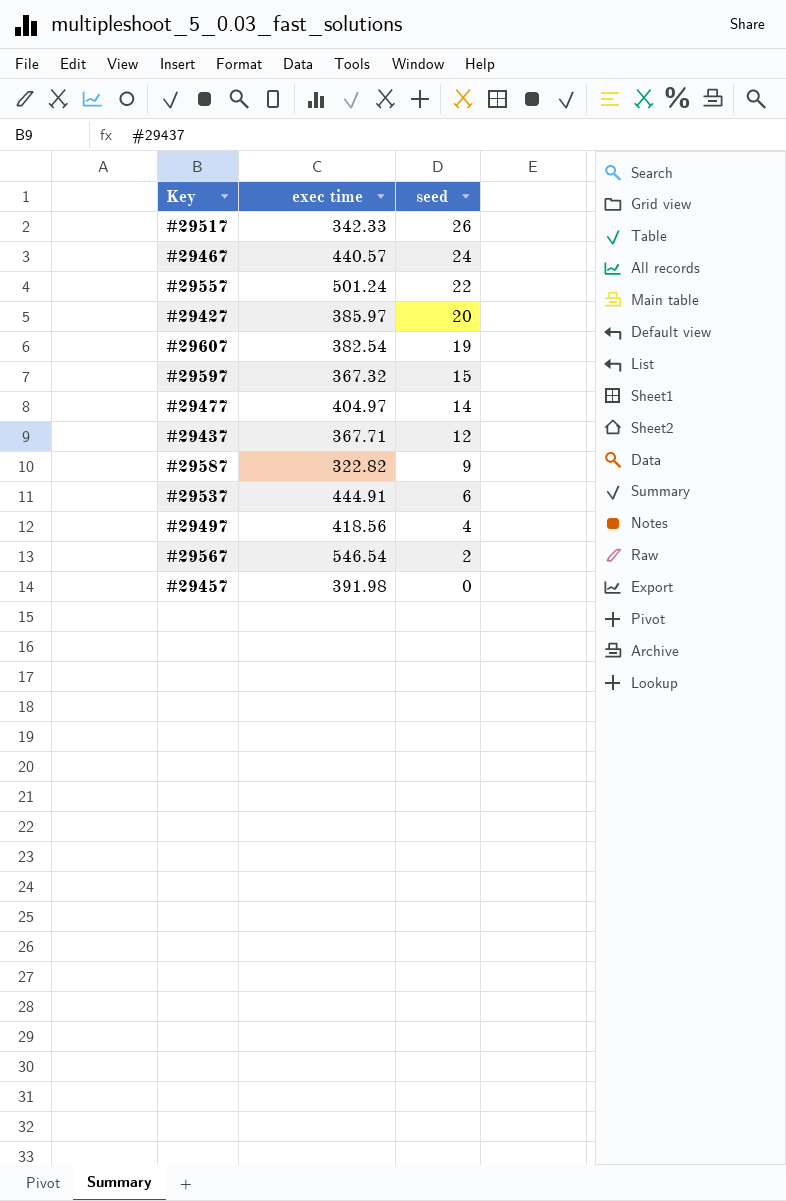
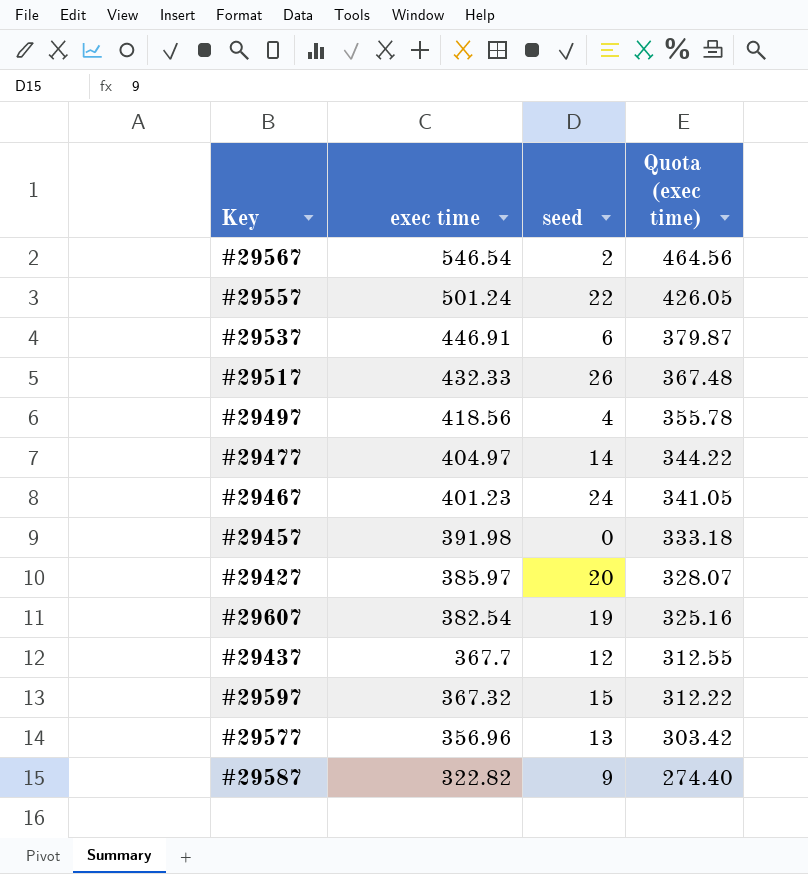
row order: seed descending -> exec time descending
column Quota (exec time) | formula: none -> [exec time] * 0.85
#29537 | exec time: 444.91 -> 446.91
#29517 | exec time: 342.33 -> 432.33
#29467 | exec time: 440.57 -> 401.23
#29437 | exec time: 367.71 -> 367.7
row #29577: none -> 356.96 | 13 | 303.42

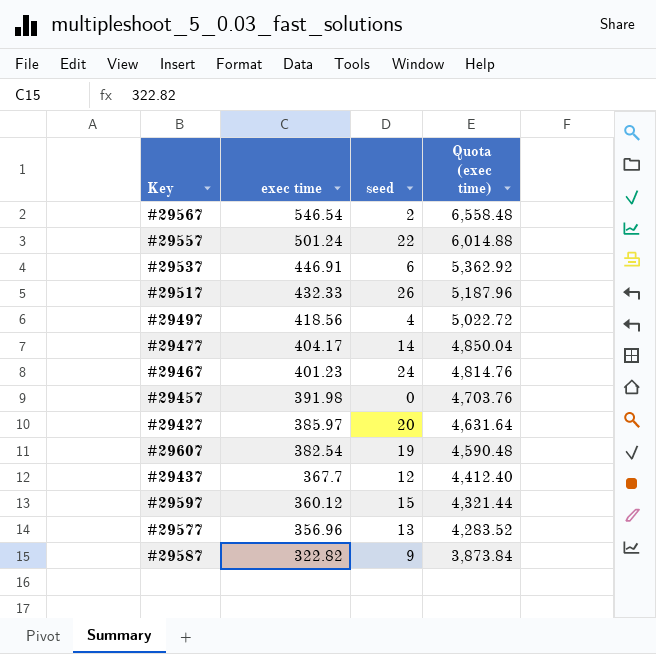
column Quota (exec time) | formula: [exec time] * 0.85 -> [exec time] * 12
#29477 | exec time: 404.97 -> 404.17
#29597 | exec time: 367.32 -> 360.12

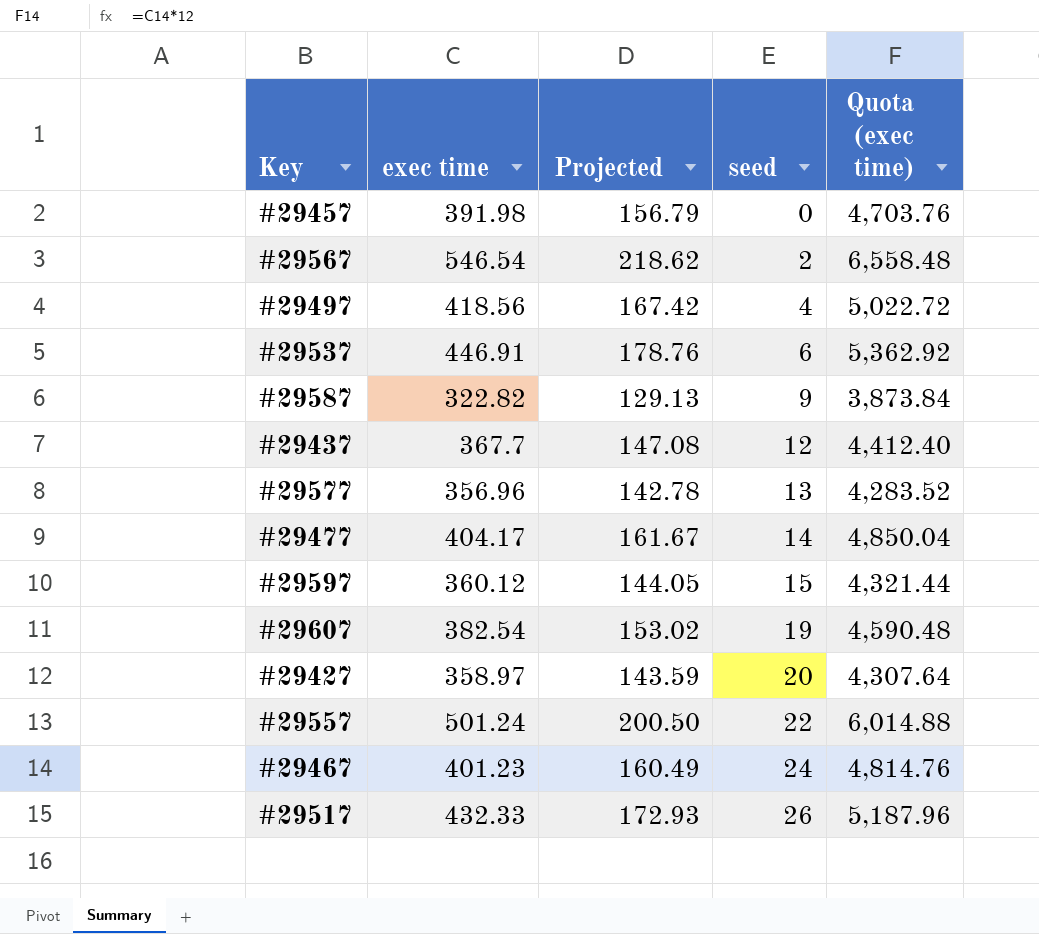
row order: exec time descending -> seed ascending
column Projected | formula: none -> [exec time] * 0.4
#29427 | exec time: 385.97 -> 358.97
#29427 | Quota (exec time): 4,631.64 -> 4,307.64

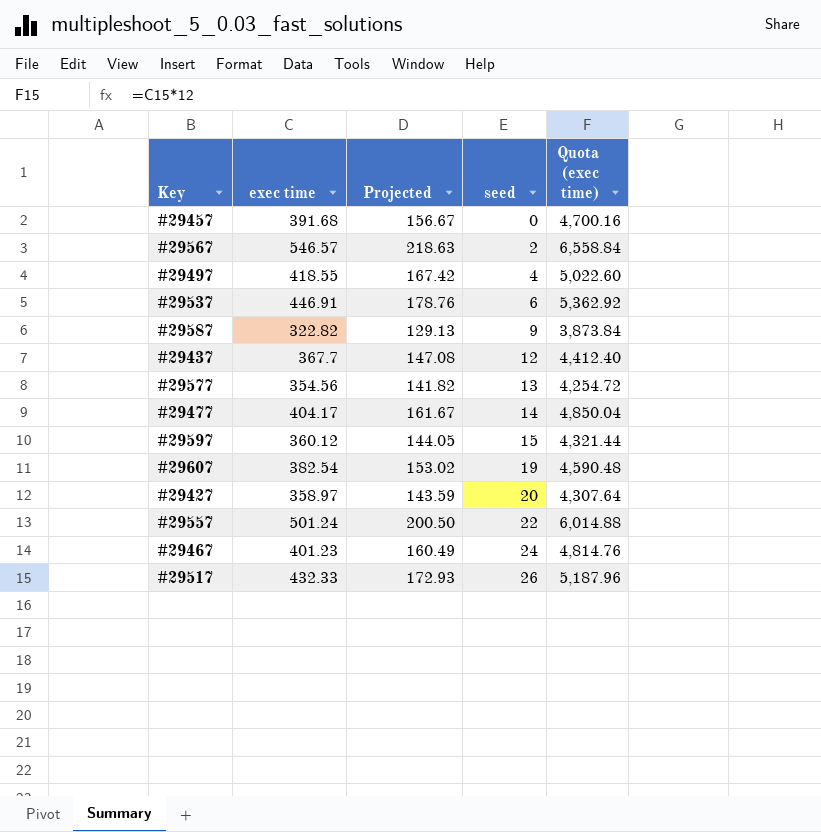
#29457 | exec time: 391.98 -> 391.68
#29457 | Projected: 156.79 -> 156.67
#29457 | Quota (exec time): 4,703.76 -> 4,700.16
#29567 | exec time: 546.54 -> 546.57
#29567 | Projected: 218.62 -> 218.63
#29567 | Quota (exec time): 6,558.48 -> 6,558.84
#29497 | exec time: 418.56 -> 418.55
#29497 | Quota (exec time): 5,022.72 -> 5,022.60
#29577 | exec time: 356.96 -> 354.56
#29577 | Projected: 142.78 -> 141.82
#29577 | Quota (exec time): 4,283.52 -> 4,254.72

